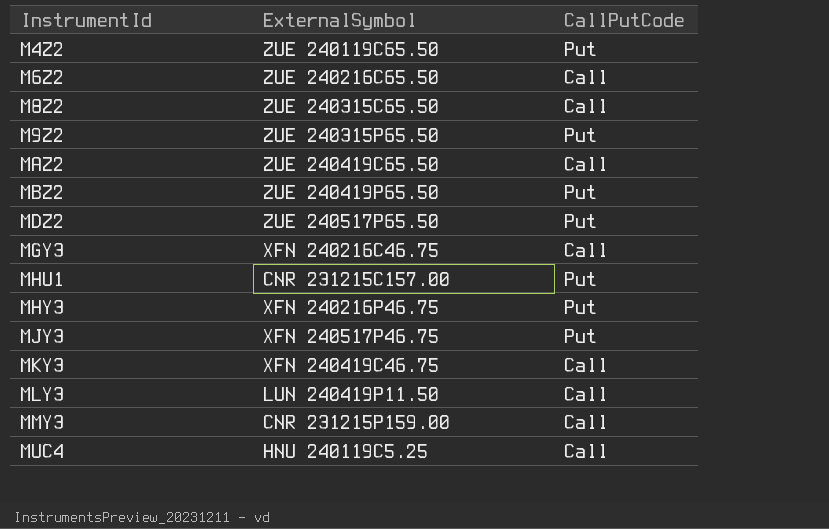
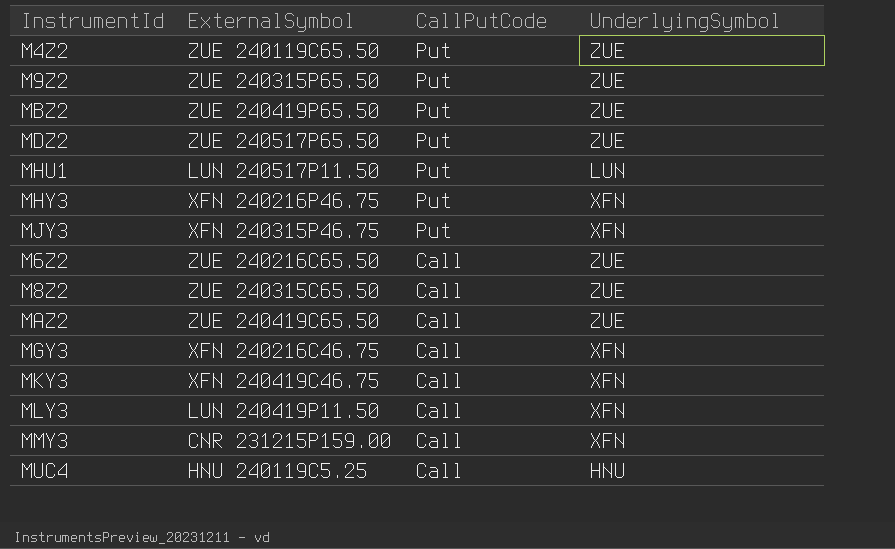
row order: InstrumentId ascending -> CallPutCode descending
column UnderlyingSymbol | position: none -> 4
MHU1 | ExternalSymbol: CNR 231215C157.00 -> LUN 240517P11.50
MJY3 | ExternalSymbol: XFN 240517P46.75 -> XFN 240315P46.75

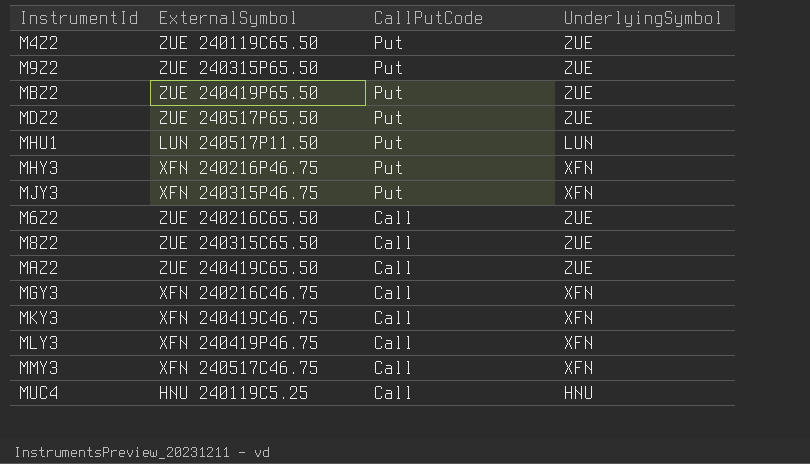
MLY3 | ExternalSymbol: LUN 240419P11.50 -> XFN 240419P46.75
MMY3 | ExternalSymbol: CNR 231215P159.00 -> XFN 240517C46.75

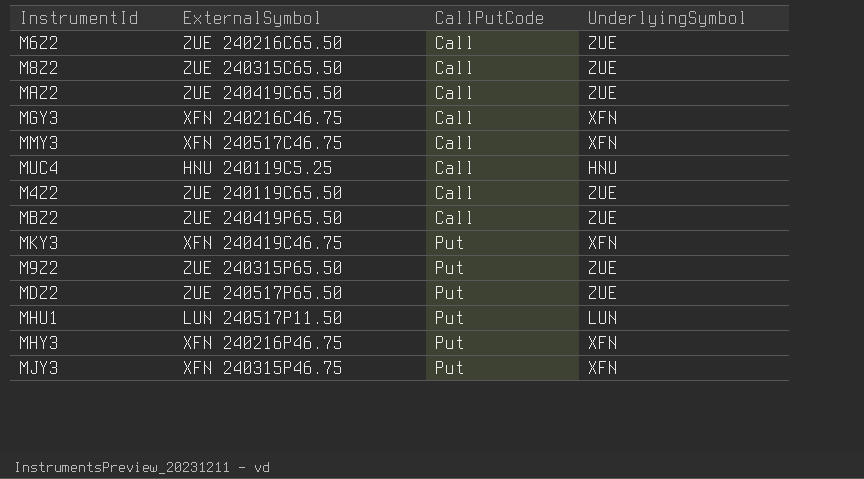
row order: CallPutCode descending -> CallPutCode ascending
row MLY3: XFN 240419P46.75 | Call | XFN -> none
M4Z2 | CallPutCode: Put -> Call
MBZ2 | CallPutCode: Put -> Call
MKY3 | CallPutCode: Call -> Put

